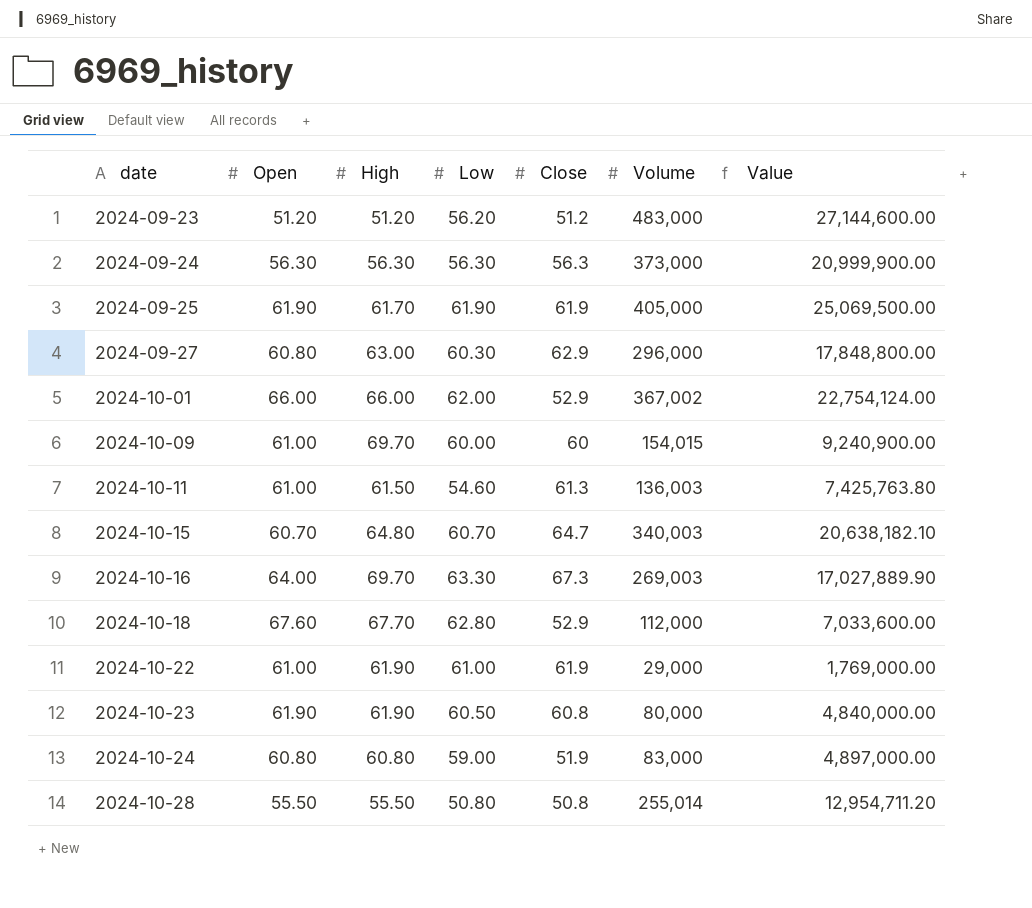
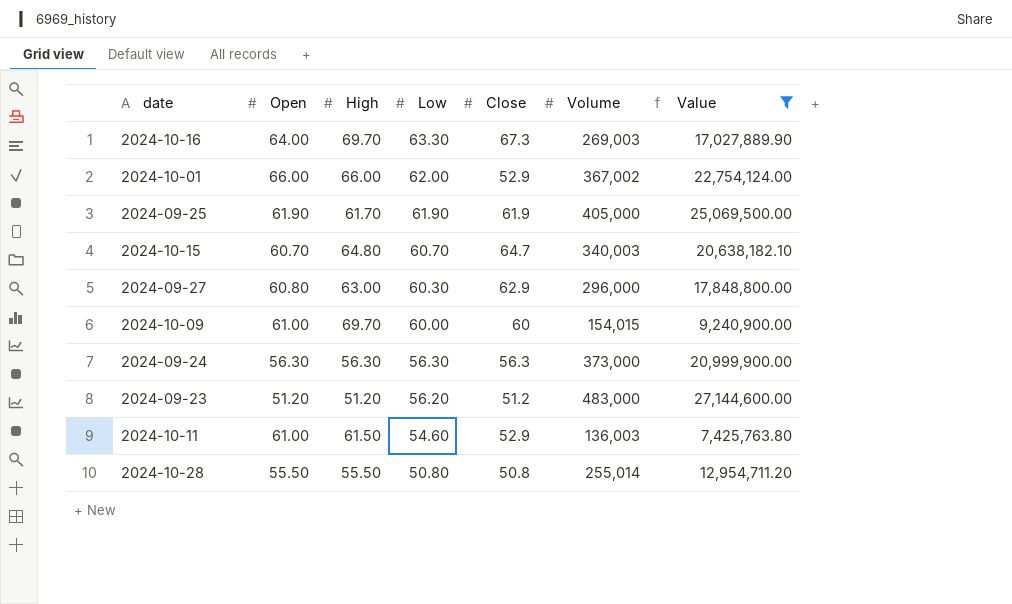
filter: none -> Value >= 7,425,763.80
row order: date ascending -> Low descending
2024-10-11 | Close: 61.3 -> 52.9

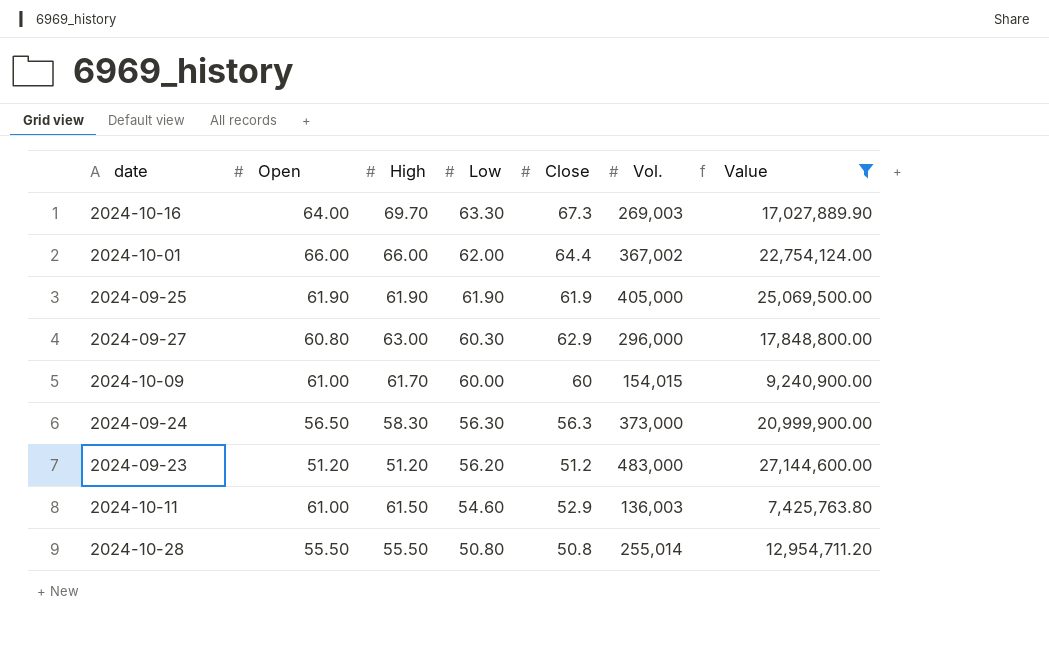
column name: Volume -> Vol.
row 2024-10-15: 60.70 | 64.80 | 60.70 | 64.7 | 340,003 | 20,638,182.10 -> none
2024-10-01 | Close: 52.9 -> 64.4
2024-09-25 | High: 61.70 -> 61.90
2024-10-09 | High: 69.70 -> 61.70
2024-09-24 | Open: 56.30 -> 56.50
2024-09-24 | High: 56.30 -> 58.30

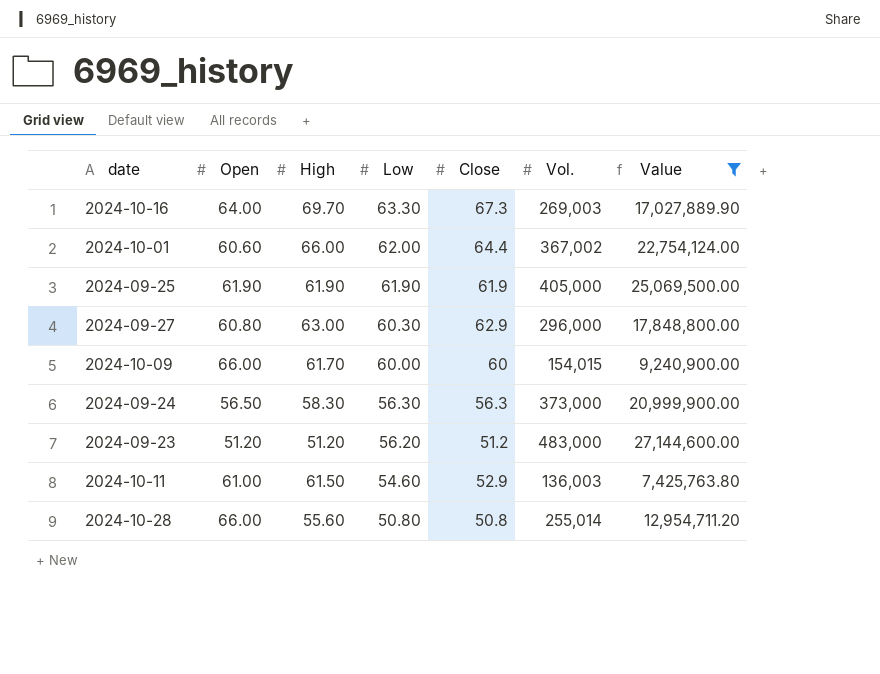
2024-10-01 | Open: 66.00 -> 60.60
2024-10-09 | Open: 61.00 -> 66.00
2024-10-28 | Open: 55.50 -> 66.00
2024-10-28 | High: 55.50 -> 55.60

